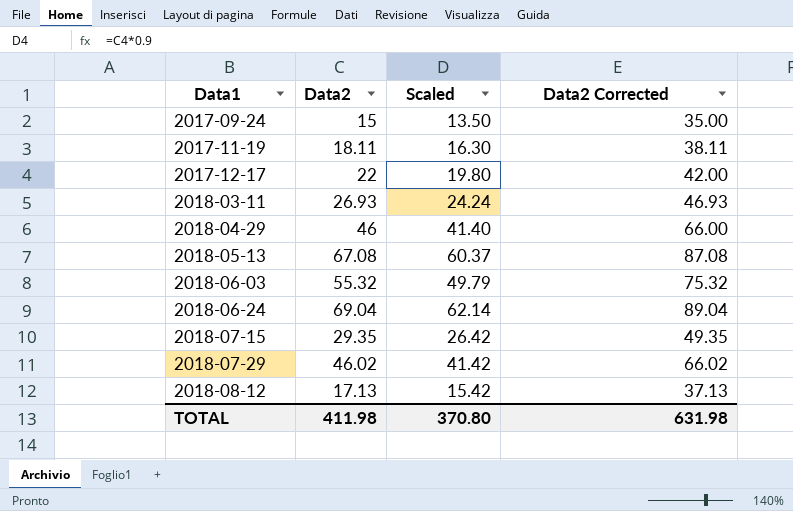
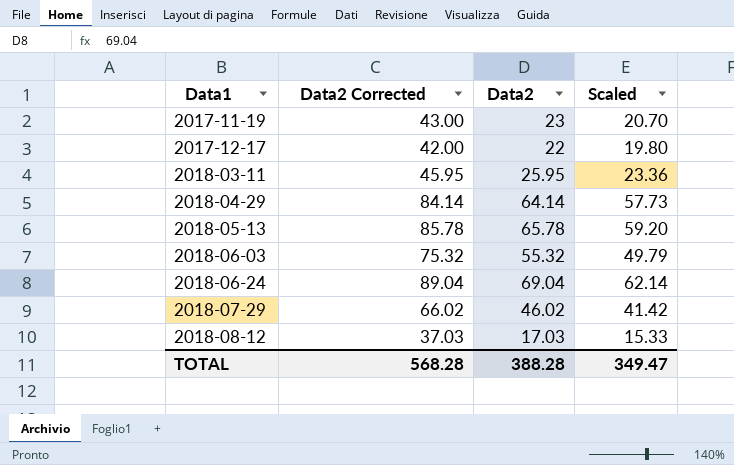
column Data2 Corrected | position: 4 -> 2
row 2017-09-24: 15 | 13.50 | 35.00 -> none
row 2018-07-15: 29.35 | 26.42 | 49.35 -> none
2017-11-19 | Data2 Corrected: 38.11 -> 43.00
2017-11-19 | Data2: 18.11 -> 23
2017-11-19 | Scaled: 16.30 -> 20.70
2018-03-11 | Data2 Corrected: 46.93 -> 45.95
2018-03-11 | Data2: 26.93 -> 25.95
2018-03-11 | Scaled: 24.24 -> 23.36
2018-04-29 | Data2 Corrected: 66.00 -> 84.14
2018-04-29 | Data2: 46 -> 64.14
2018-04-29 | Scaled: 41.40 -> 57.73
2018-05-13 | Data2 Corrected: 87.08 -> 85.78
2018-05-13 | Data2: 67.08 -> 65.78
2018-05-13 | Scaled: 60.37 -> 59.20
2018-08-12 | Data2 Corrected: 37.13 -> 37.03
2018-08-12 | Data2: 17.13 -> 17.03
2018-08-12 | Scaled: 15.42 -> 15.33
TOTAL | Data2 Corrected: 631.98 -> 568.28
TOTAL | Data2: 411.98 -> 388.28
TOTAL | Scaled: 370.80 -> 349.47

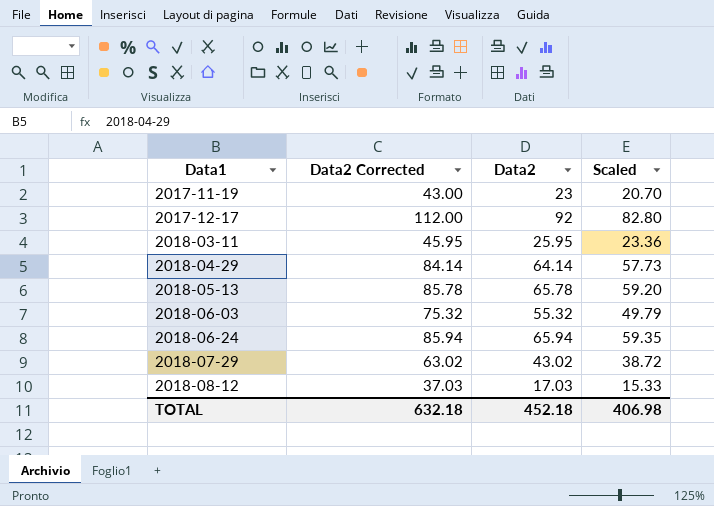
2017-12-17 | Data2 Corrected: 42.00 -> 112.00
2017-12-17 | Data2: 22 -> 92
2017-12-17 | Scaled: 19.80 -> 82.80
2018-06-24 | Data2 Corrected: 89.04 -> 85.94
2018-06-24 | Data2: 69.04 -> 65.94
2018-06-24 | Scaled: 62.14 -> 59.35
2018-07-29 | Data2 Corrected: 66.02 -> 63.02
2018-07-29 | Data2: 46.02 -> 43.02
2018-07-29 | Scaled: 41.42 -> 38.72
TOTAL | Data2 Corrected: 568.28 -> 632.18
TOTAL | Data2: 388.28 -> 452.18
TOTAL | Scaled: 349.47 -> 406.98

